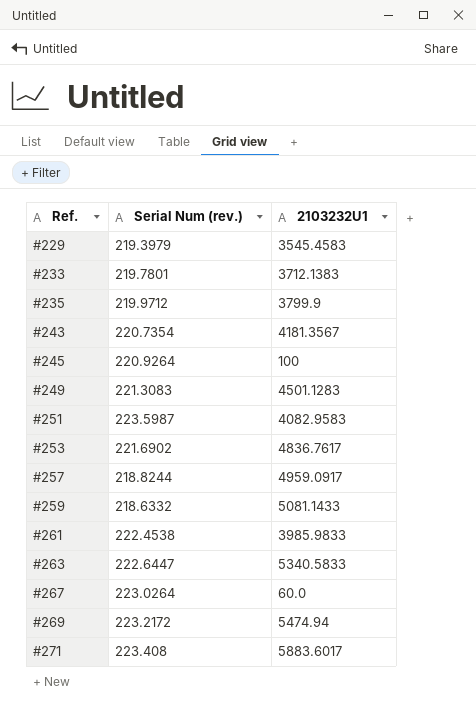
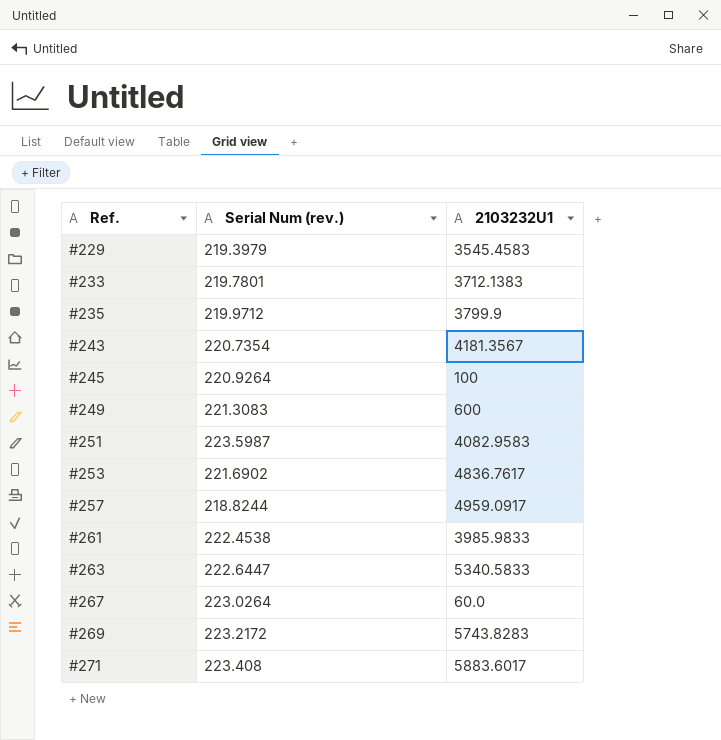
row #259: 218.6332 | 5081.1433 -> none
#249 | 2103232U1: 4501.1283 -> 600
#269 | 2103232U1: 5474.94 -> 5743.8283

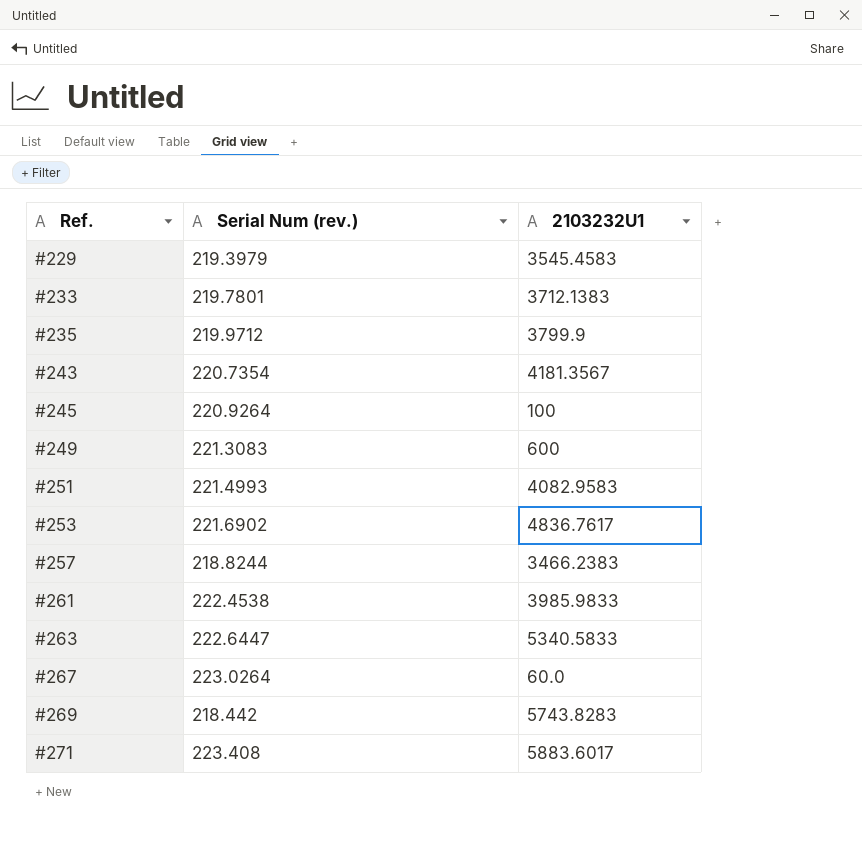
#251 | Serial Num (rev.): 223.5987 -> 221.4993
#257 | 2103232U1: 4959.0917 -> 3466.2383
#269 | Serial Num (rev.): 223.2172 -> 218.442

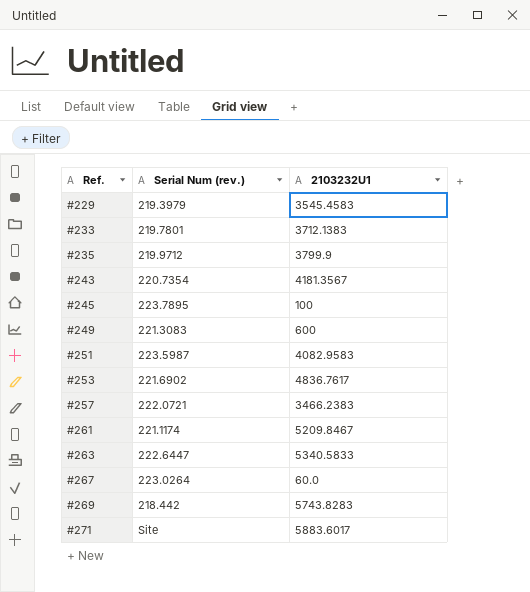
#245 | Serial Num (rev.): 220.9264 -> 223.7895
#251 | Serial Num (rev.): 221.4993 -> 223.5987
#257 | Serial Num (rev.): 218.8244 -> 222.0721
#261 | Serial Num (rev.): 222.4538 -> 221.1174
#261 | 2103232U1: 3985.9833 -> 5209.8467
#271 | Serial Num (rev.): 223.408 -> Site

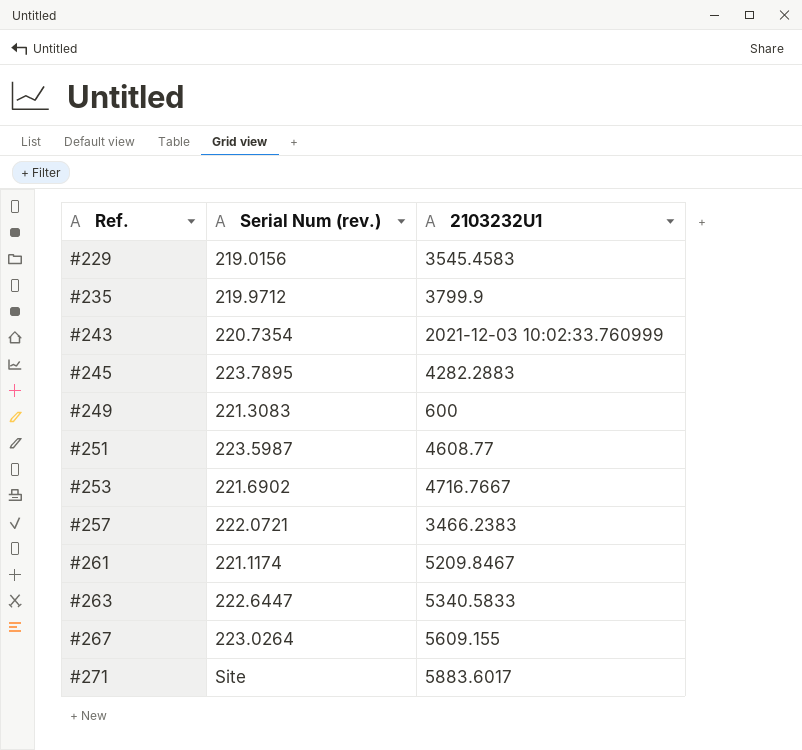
row #233: 219.7801 | 3712.1383 -> none
row #269: 218.442 | 5743.8283 -> none
#229 | Serial Num (rev.): 219.3979 -> 219.0156
#243 | 2103232U1: 4181.3567 -> 2021-12-03 10:02:33.760999
#245 | 2103232U1: 100 -> 4282.2883
#251 | 2103232U1: 4082.9583 -> 4608.77
#253 | 2103232U1: 4836.7617 -> 4716.7667
#267 | 2103232U1: 60.0 -> 5609.155

